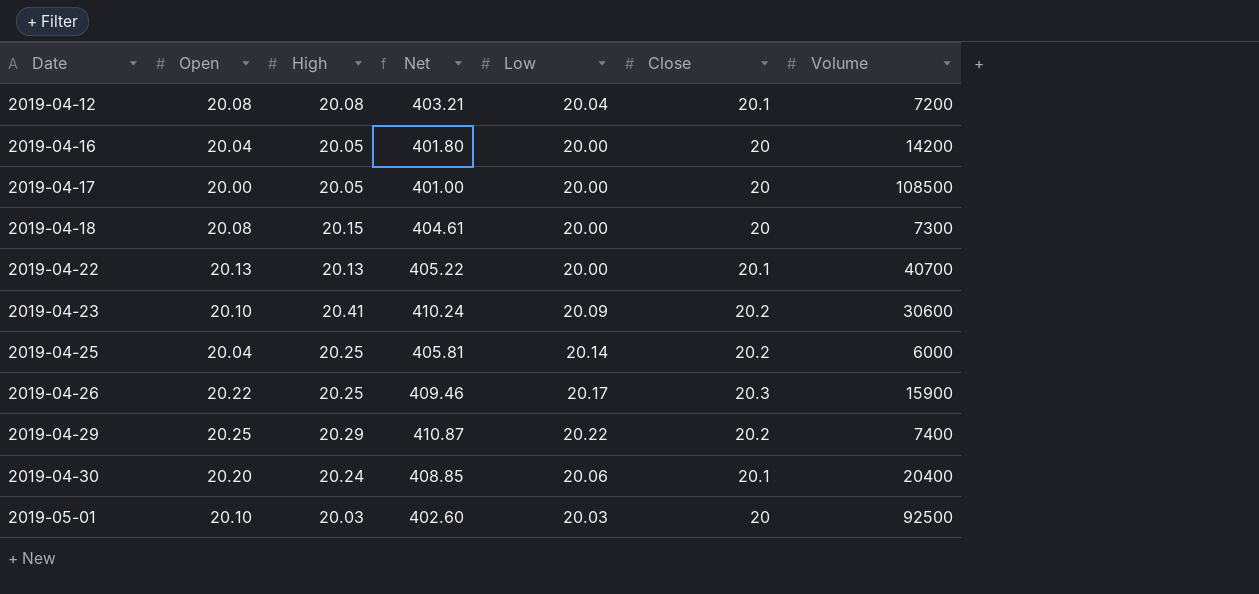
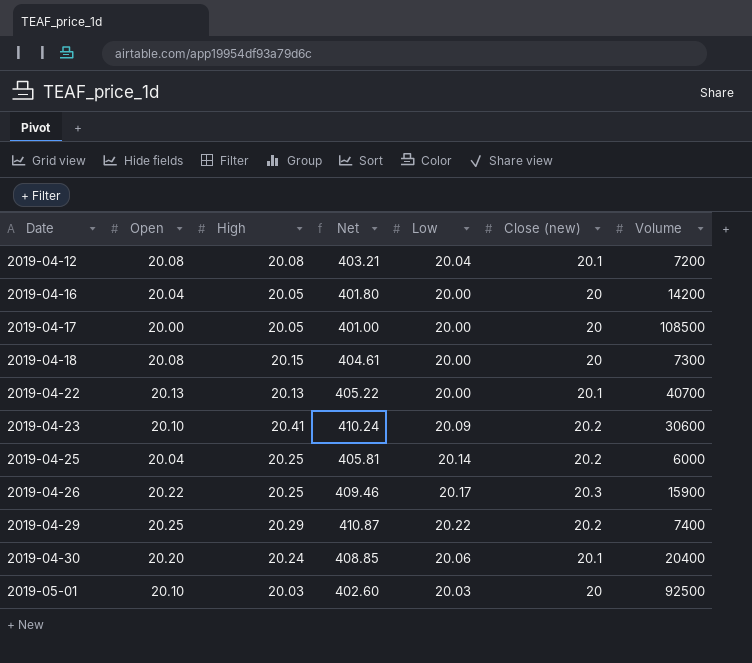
column name: Close -> Close (new)

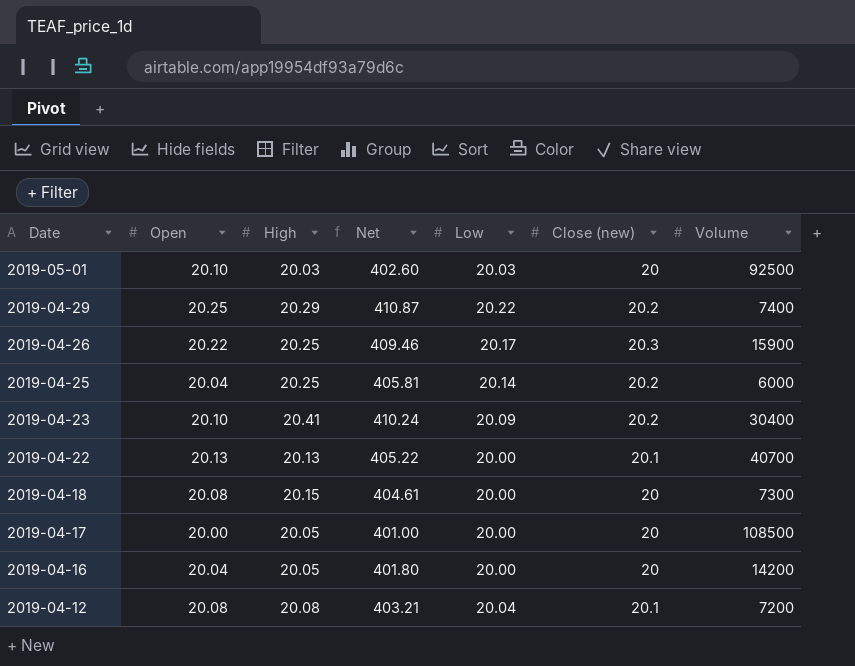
row order: Date ascending -> Date descending
row 2019-04-30: 20.20 | 20.24 | 408.85 | 20.06 | 20.1 | 20400 -> none
2019-04-23 | Volume: 30600 -> 30400

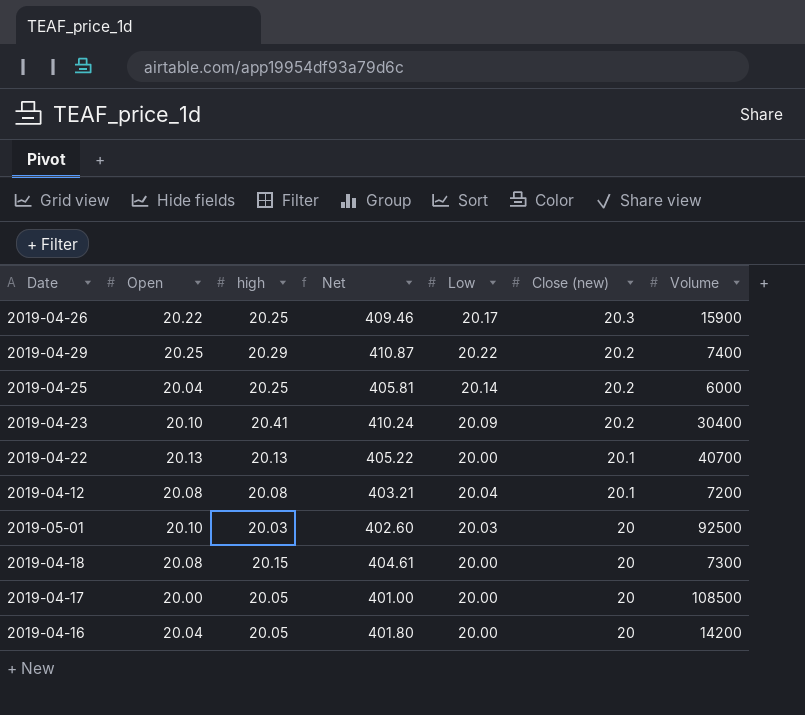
row order: Date descending -> Close (new) descending
column name: High -> high

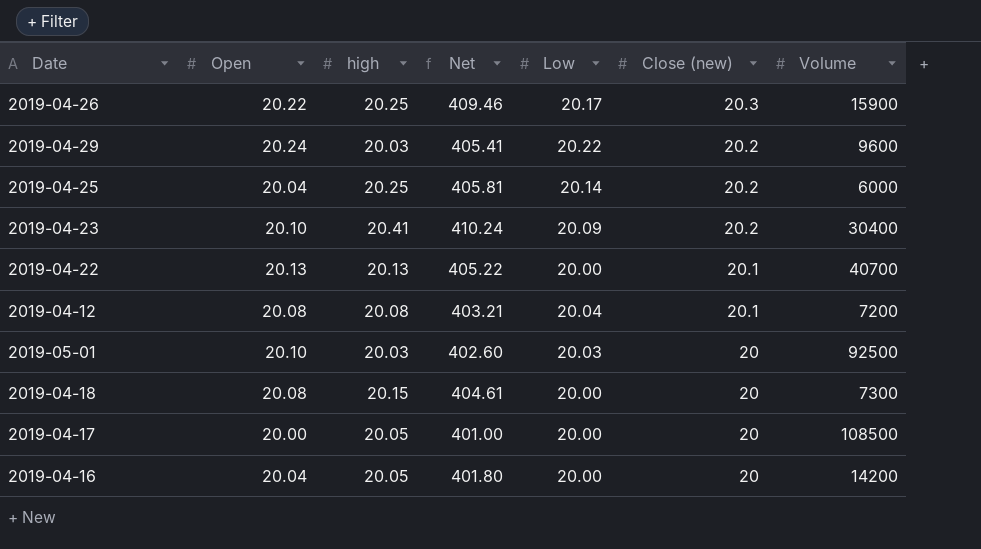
2019-04-29 | Open: 20.25 -> 20.24
2019-04-29 | high: 20.29 -> 20.03
2019-04-29 | Net: 410.87 -> 405.41
2019-04-29 | Volume: 7400 -> 9600

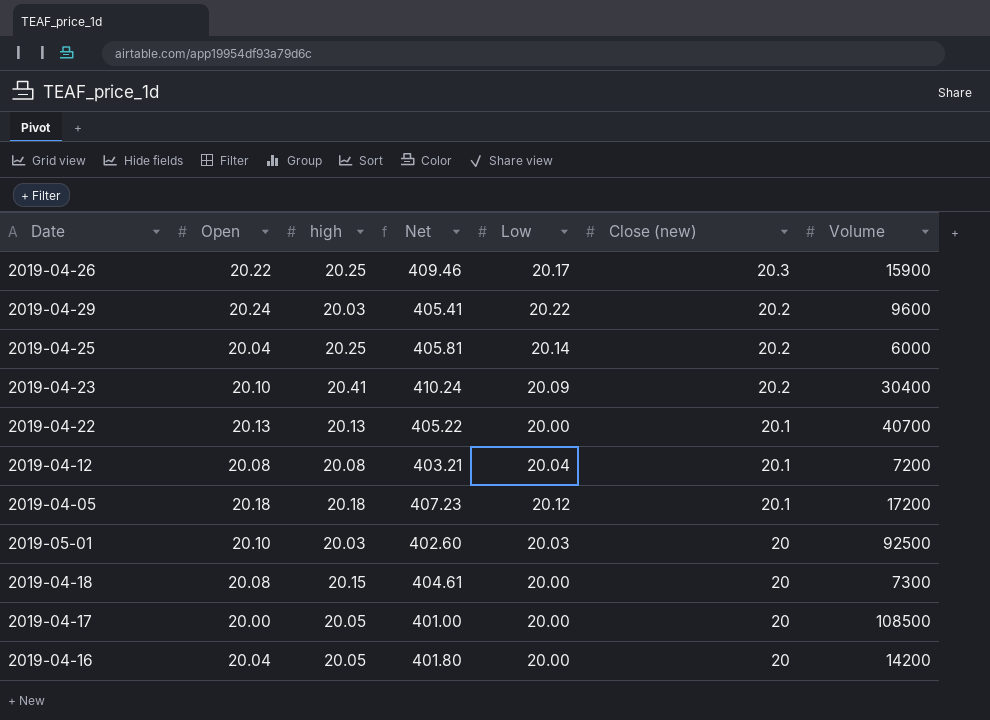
row 2019-04-05: none -> 20.18 | 20.18 | 407.23 | 20.12 | 20.1 | 17200

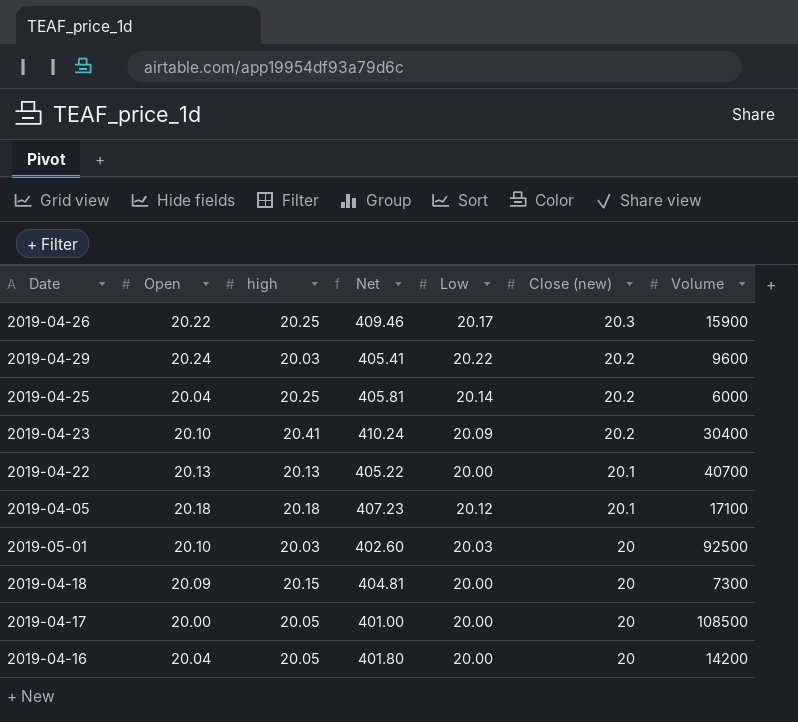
row 2019-04-12: 20.08 | 20.08 | 403.21 | 20.04 | 20.1 | 7200 -> none
2019-04-05 | Volume: 17200 -> 17100
2019-04-18 | Open: 20.08 -> 20.09
2019-04-18 | Net: 404.61 -> 404.81

